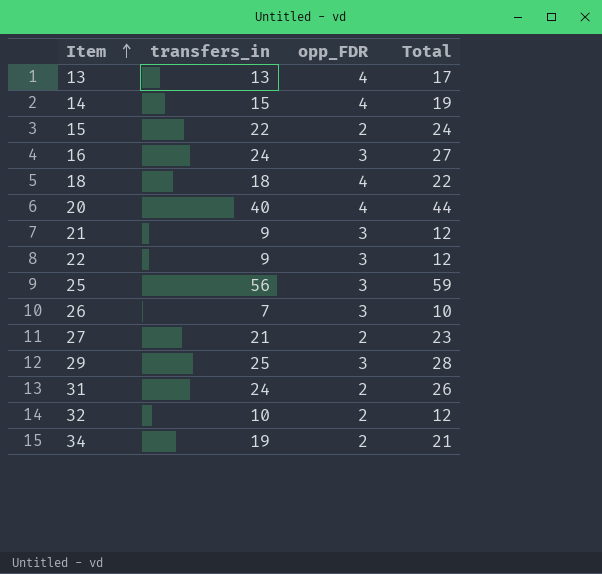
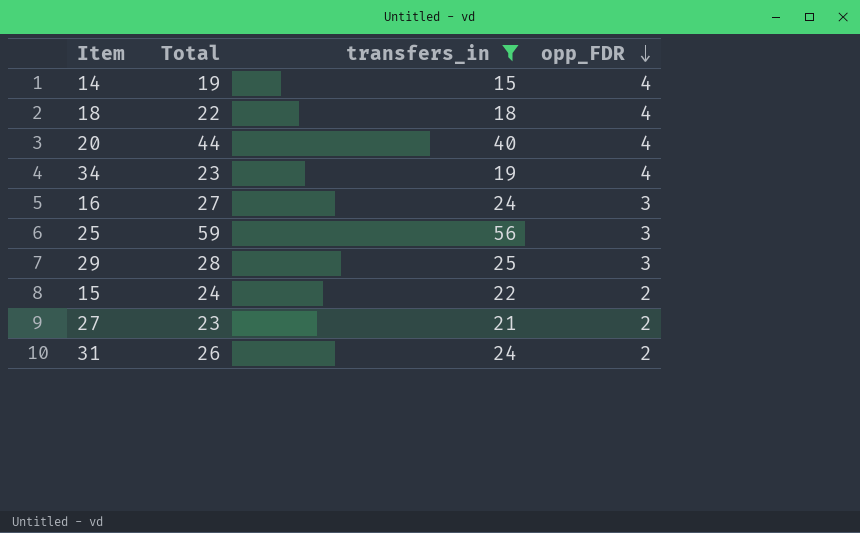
filter: none -> transfers_in >= 15
row order: Item ascending -> opp_FDR descending
column Total | position: 4 -> 2
34 | Total: 21 -> 23
34 | opp_FDR: 2 -> 4

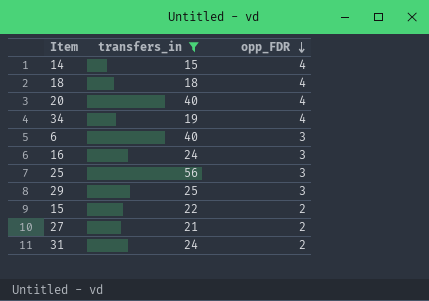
column Total | formula: [transfers_in] + [opp_FDR] -> none
row 6: none -> 40 | 3

